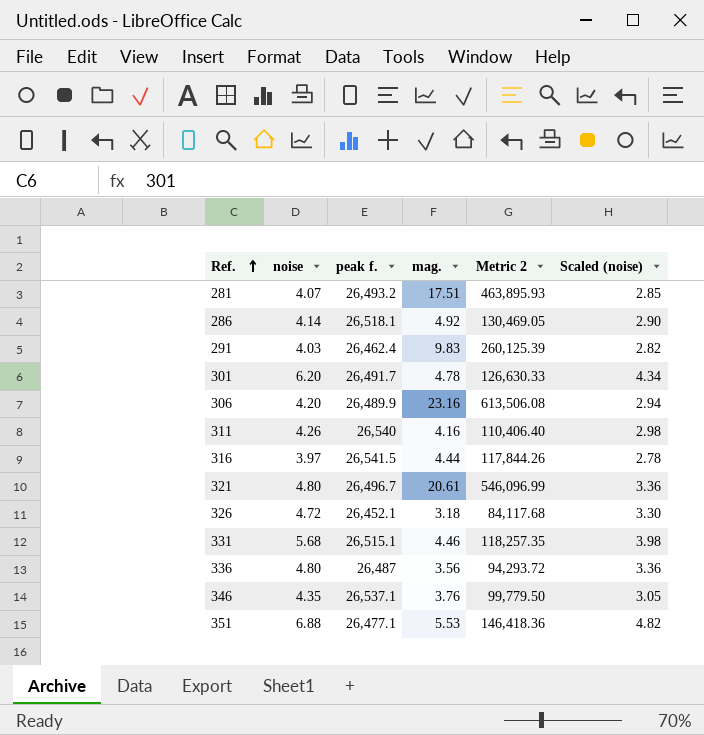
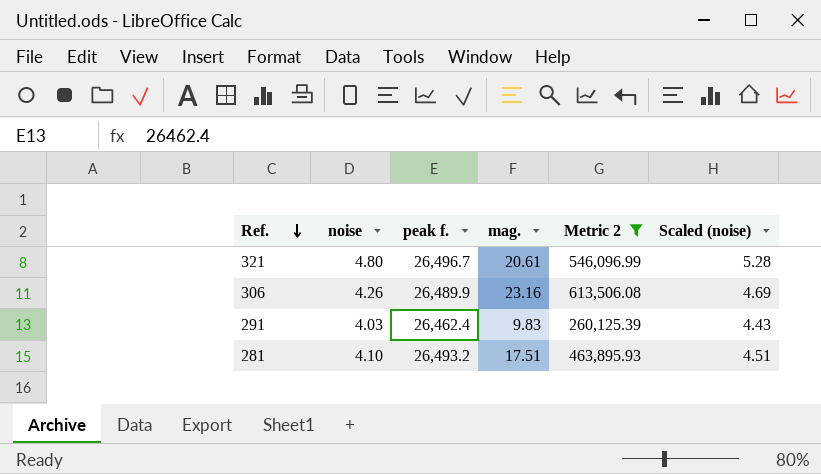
filter: none -> Metric 2 >= 260,125.39
row order: Ref. ascending -> Ref. descending
column Scaled (noise) | formula: [noise] * 0.7 -> [noise] * 1.1
306 | noise: 4.20 -> 4.26
281 | noise: 4.07 -> 4.10

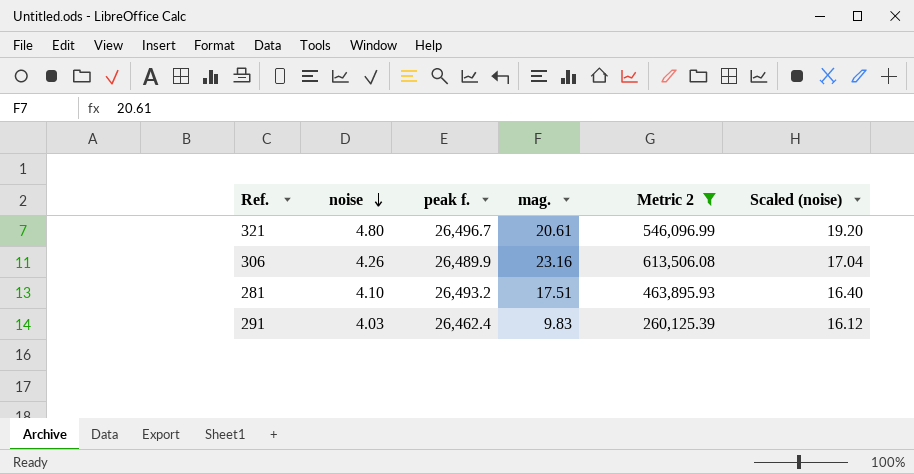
row order: Ref. descending -> noise descending
column Scaled (noise) | formula: [noise] * 1.1 -> [noise] * 4

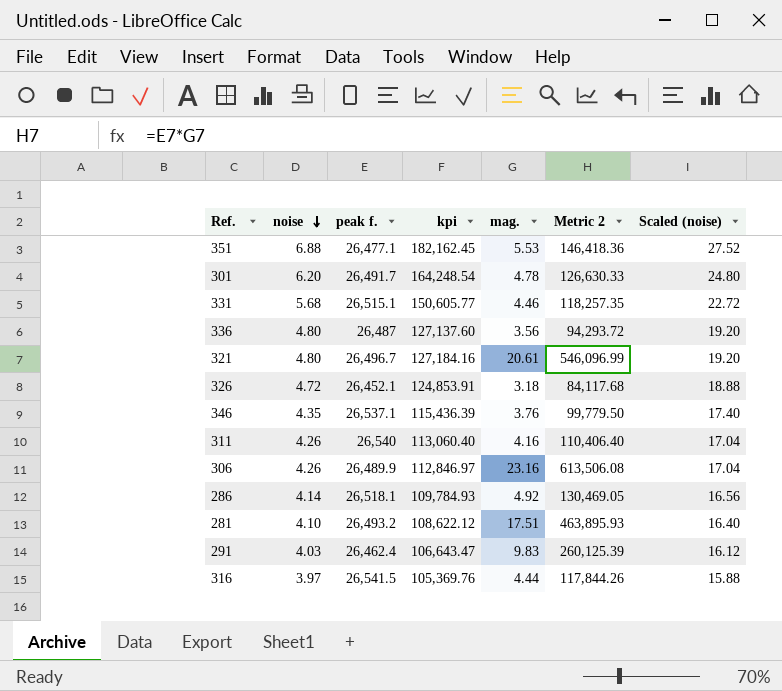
filter: Metric 2 >= 260,125.39 -> none
column kpi | formula: none -> [noise] * [peak f.]

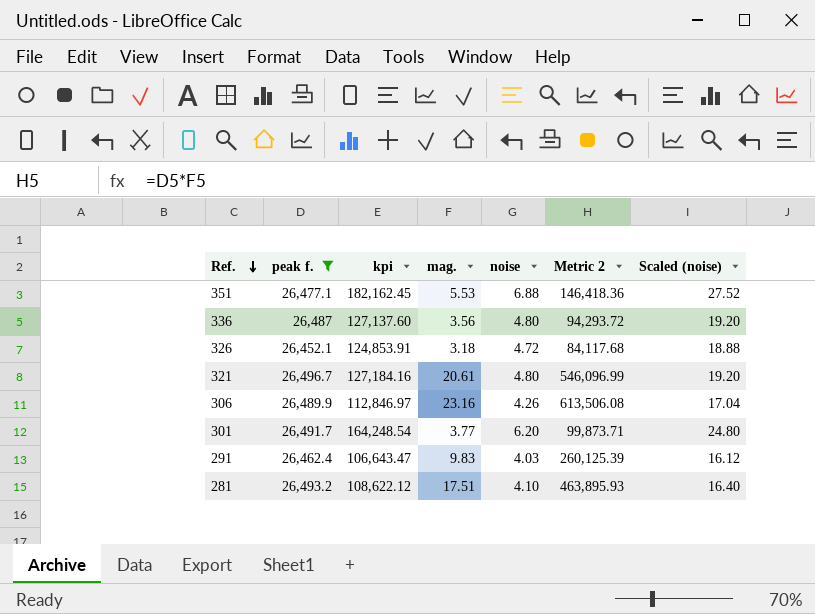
filter: none -> peak f. <= 26,496.7
row order: noise descending -> Ref. descending
column noise | position: 2 -> 5
301 | mag.: 4.78 -> 3.77
301 | Metric 2: 126,630.33 -> 99,873.71

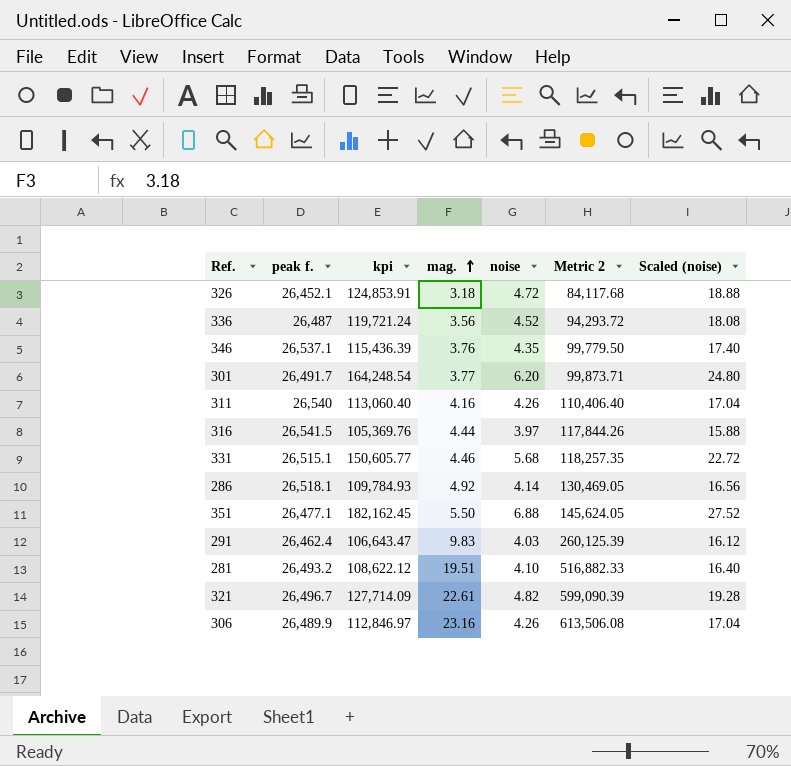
filter: peak f. <= 26,496.7 -> none
row order: Ref. descending -> mag. ascending
336 | kpi: 127,137.60 -> 119,721.24
336 | noise: 4.80 -> 4.52
336 | Scaled (noise): 19.20 -> 18.08
351 | mag.: 5.53 -> 5.50
351 | Metric 2: 146,418.36 -> 145,624.05
281 | mag.: 17.51 -> 19.51
281 | Metric 2: 463,895.93 -> 516,882.33
321 | kpi: 127,184.16 -> 127,714.09
321 | mag.: 20.61 -> 22.61
321 | noise: 4.80 -> 4.82
321 | Metric 2: 546,096.99 -> 599,090.39
321 | Scaled (noise): 19.20 -> 19.28

